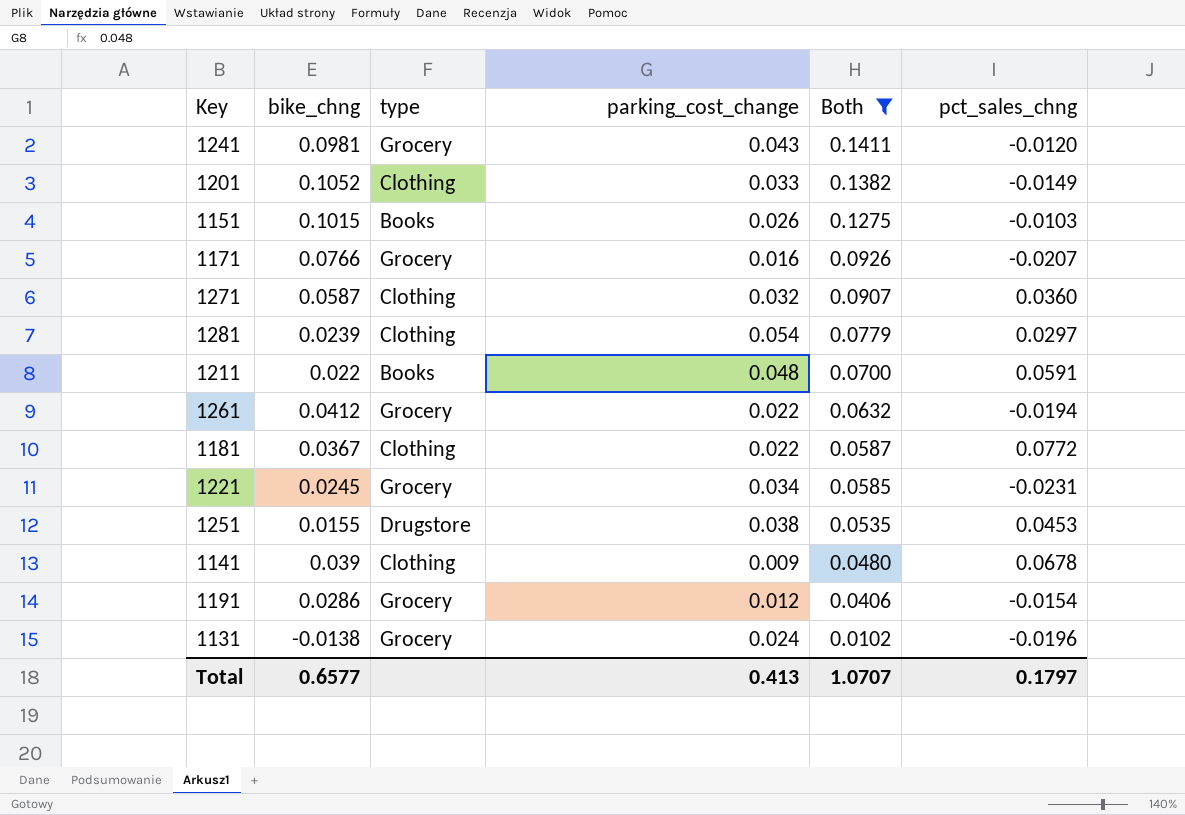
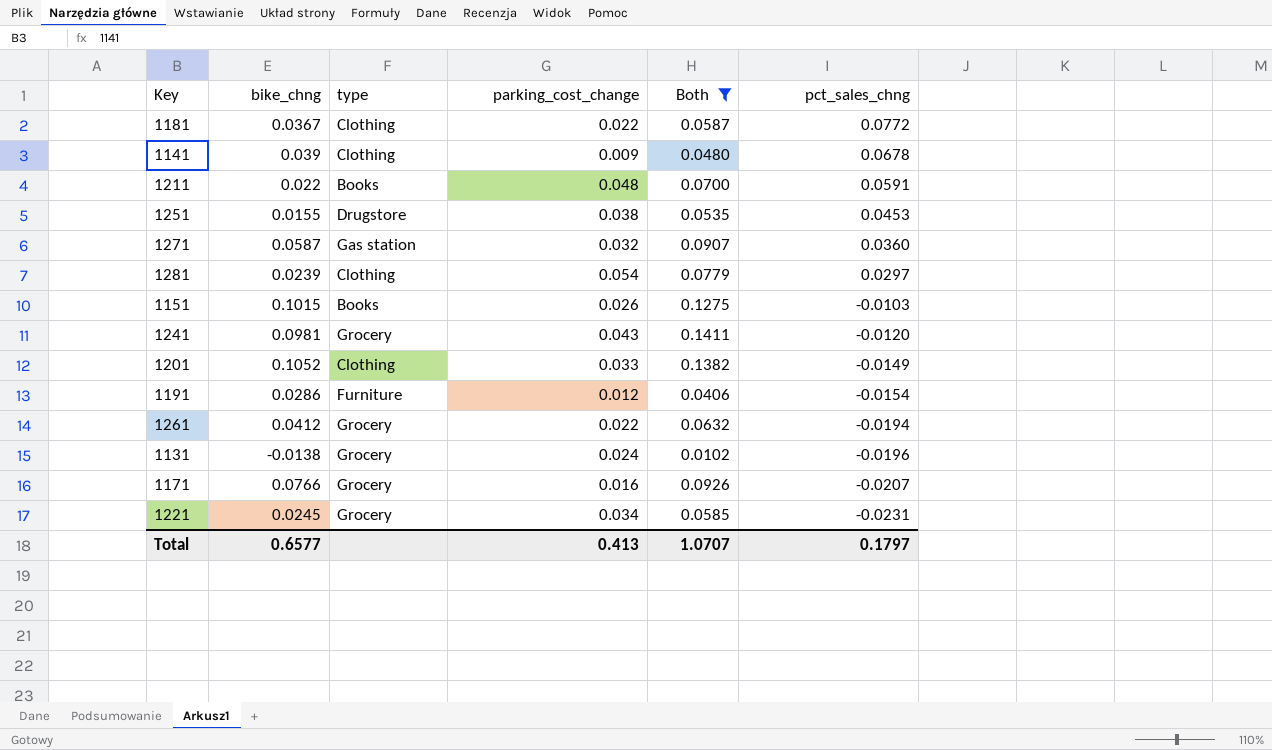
row order: Both descending -> pct_sales_chng descending
1271 | type: Clothing -> Gas station
1191 | type: Grocery -> Furniture

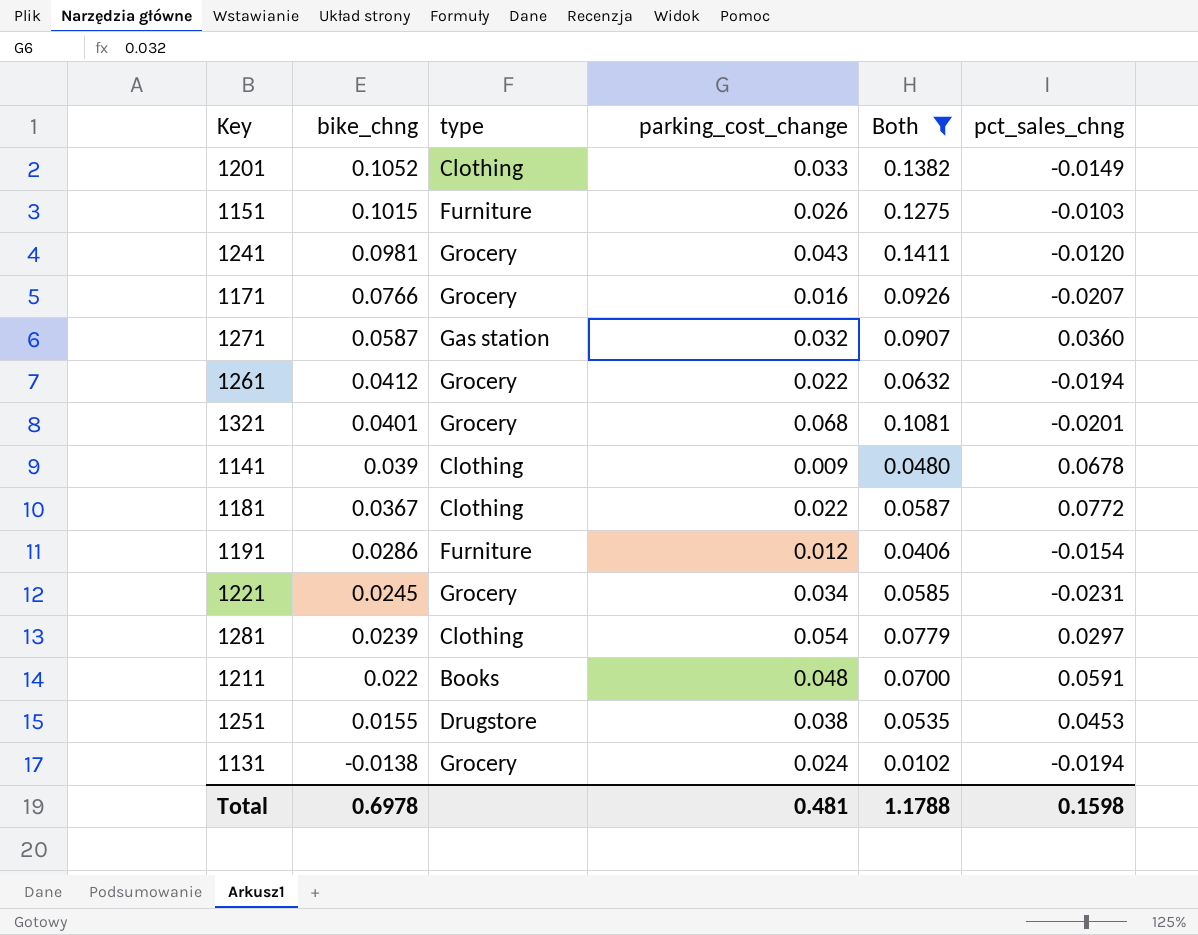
row order: pct_sales_chng descending -> bike_chng descending
1151 | type: Books -> Furniture
row 1321: none -> 0.0401 | Grocery | 0.068 | 0.1081 | -0.0201
1131 | pct_sales_chng: -0.0196 -> -0.0194
Total | bike_chng: 0.6577 -> 0.6978
Total | parking_cost_change: 0.413 -> 0.481
Total | Both: 1.0707 -> 1.1788
Total | pct_sales_chng: 0.1797 -> 0.1598

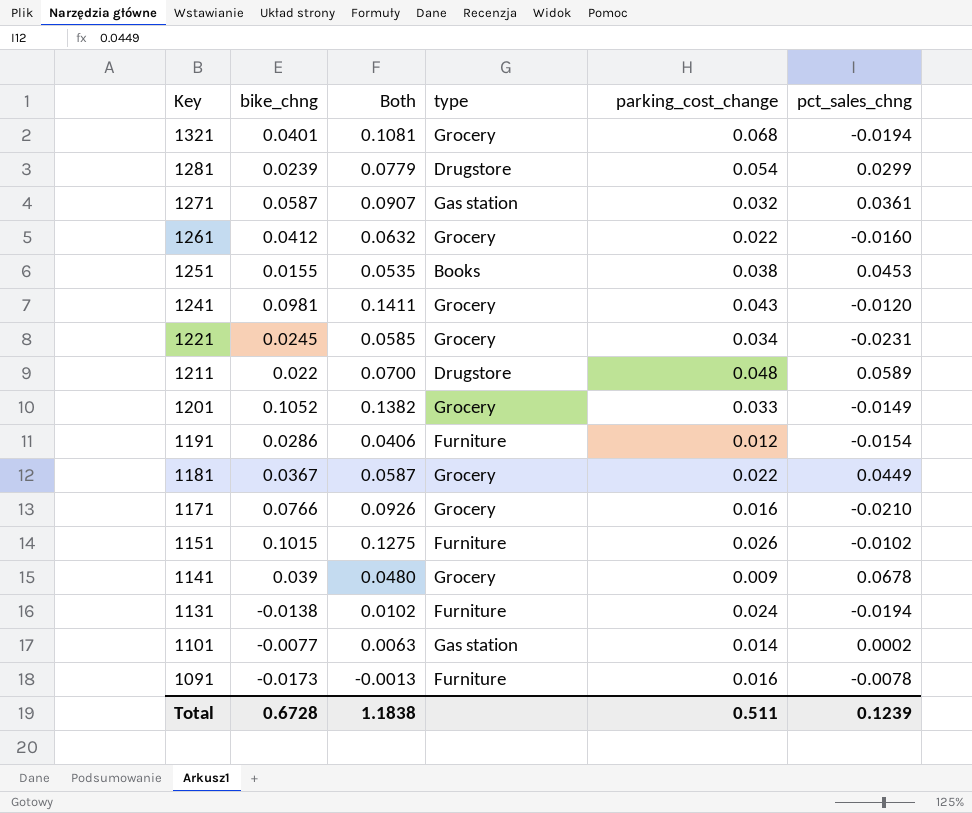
filter: Both >= 0.0102 -> none
row order: bike_chng descending -> Key descending
column Both | position: 5 -> 3
1321 | pct_sales_chng: -0.0201 -> -0.0194
1281 | type: Clothing -> Drugstore
1281 | pct_sales_chng: 0.0297 -> 0.0299
1271 | pct_sales_chng: 0.0360 -> 0.0361
1261 | pct_sales_chng: -0.0194 -> -0.0160
1251 | type: Drugstore -> Books
1211 | type: Books -> Drugstore
1211 | pct_sales_chng: 0.0591 -> 0.0589
1201 | type: Clothing -> Grocery
1181 | type: Clothing -> Grocery
1181 | pct_sales_chng: 0.0772 -> 0.0449
1171 | pct_sales_chng: -0.0207 -> -0.0210
1151 | pct_sales_chng: -0.0103 -> -0.0102
1141 | type: Clothing -> Grocery
1131 | type: Grocery -> Furniture
Total | bike_chng: 0.6978 -> 0.6728
Total | Both: 1.1788 -> 1.1838
Total | parking_cost_change: 0.481 -> 0.511
Total | pct_sales_chng: 0.1598 -> 0.1239

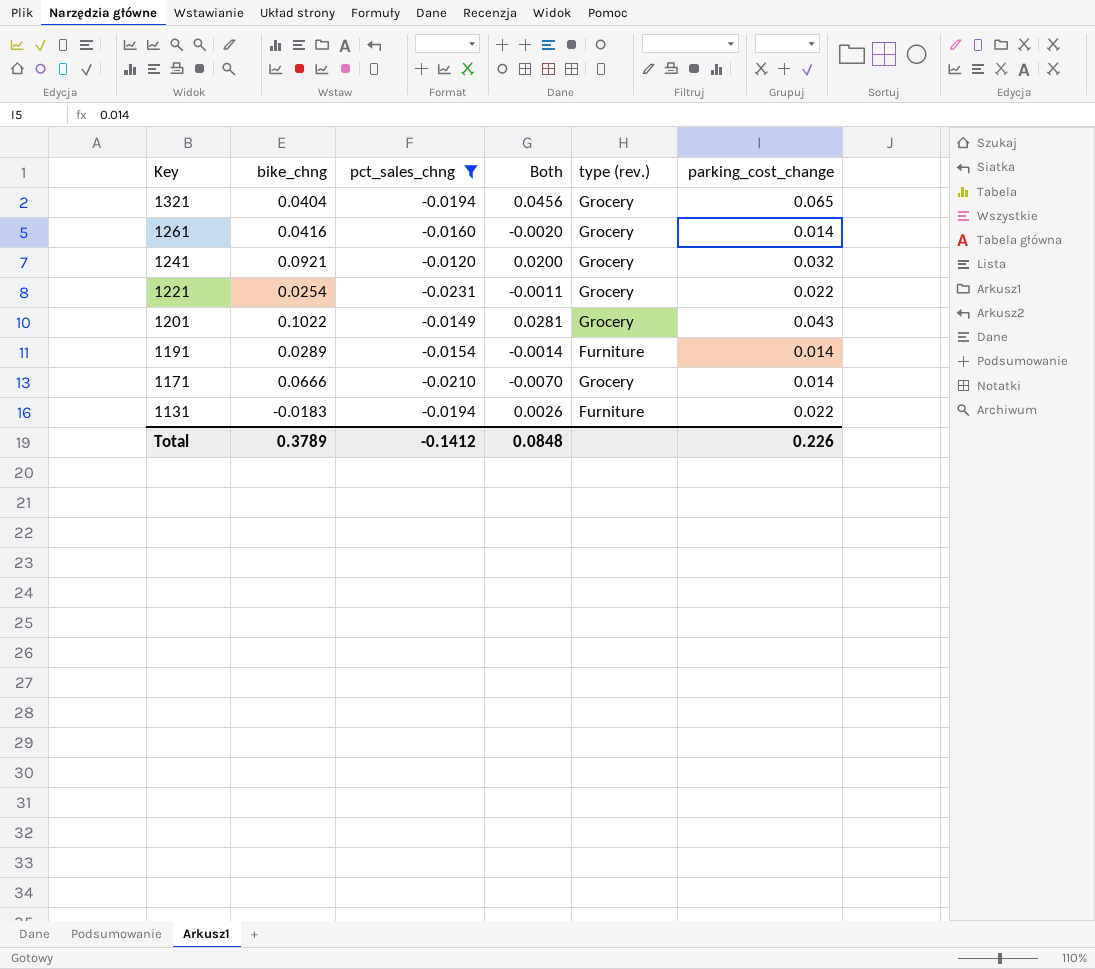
filter: none -> pct_sales_chng <= -0.0120
column pct_sales_chng | position: 6 -> 3
column Both | formula: [bike_chng] + [parking_cost_change] -> [pct_sales_chng] + [parking_cost_change]
column name: type -> type (rev.)
1321 | bike_chng: 0.0401 -> 0.0404
1321 | parking_cost_change: 0.068 -> 0.065
1261 | bike_chng: 0.0412 -> 0.0416
1261 | parking_cost_change: 0.022 -> 0.014
1241 | bike_chng: 0.0981 -> 0.0921
1241 | parking_cost_change: 0.043 -> 0.032
1221 | bike_chng: 0.0245 -> 0.0254
1221 | parking_cost_change: 0.034 -> 0.022
1201 | bike_chng: 0.1052 -> 0.1022
1201 | parking_cost_change: 0.033 -> 0.043
1191 | bike_chng: 0.0286 -> 0.0289
1191 | parking_cost_change: 0.012 -> 0.014
1171 | bike_chng: 0.0766 -> 0.0666
1171 | parking_cost_change: 0.016 -> 0.014
1131 | bike_chng: -0.0138 -> -0.0183
1131 | parking_cost_change: 0.024 -> 0.022
Total | bike_chng: 0.6728 -> 0.3789
Total | pct_sales_chng: 0.1239 -> -0.1412
Total | Both: 1.1838 -> 0.0848
Total | parking_cost_change: 0.511 -> 0.226

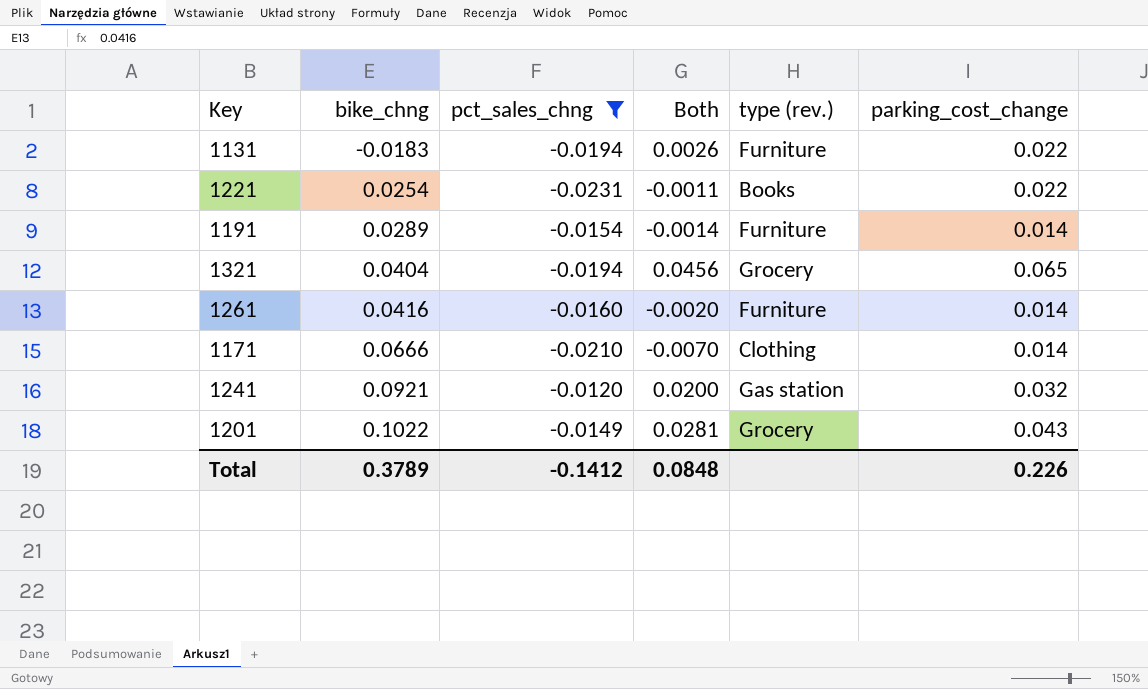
row order: Key descending -> bike_chng ascending
1221 | type (rev.): Grocery -> Books
1261 | type (rev.): Grocery -> Furniture
1171 | type (rev.): Grocery -> Clothing
1241 | type (rev.): Grocery -> Gas station

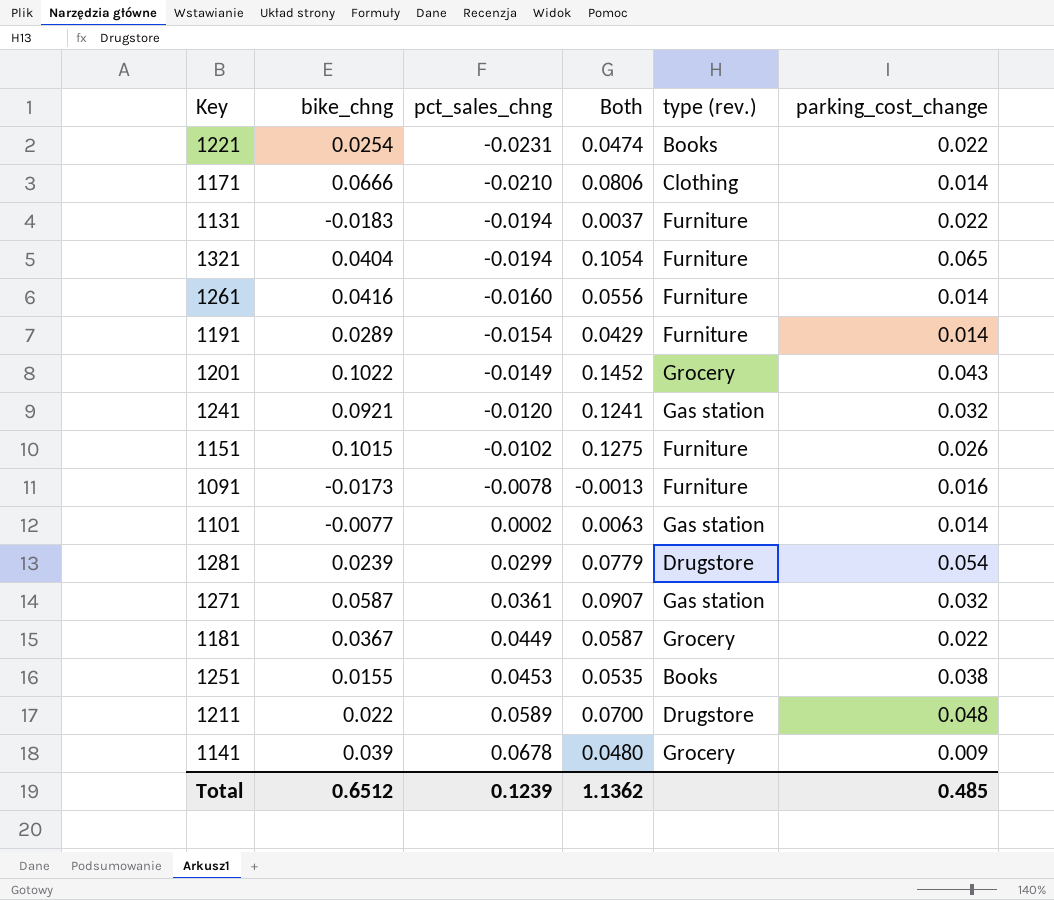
filter: pct_sales_chng <= -0.0120 -> none
row order: bike_chng ascending -> pct_sales_chng ascending
column Both | formula: [pct_sales_chng] + [parking_cost_change] -> [bike_chng] + [parking_cost_change]
1321 | type (rev.): Grocery -> Furniture
Total | bike_chng: 0.3789 -> 0.6512
Total | pct_sales_chng: -0.1412 -> 0.1239
Total | Both: 0.0848 -> 1.1362
Total | parking_cost_change: 0.226 -> 0.485

